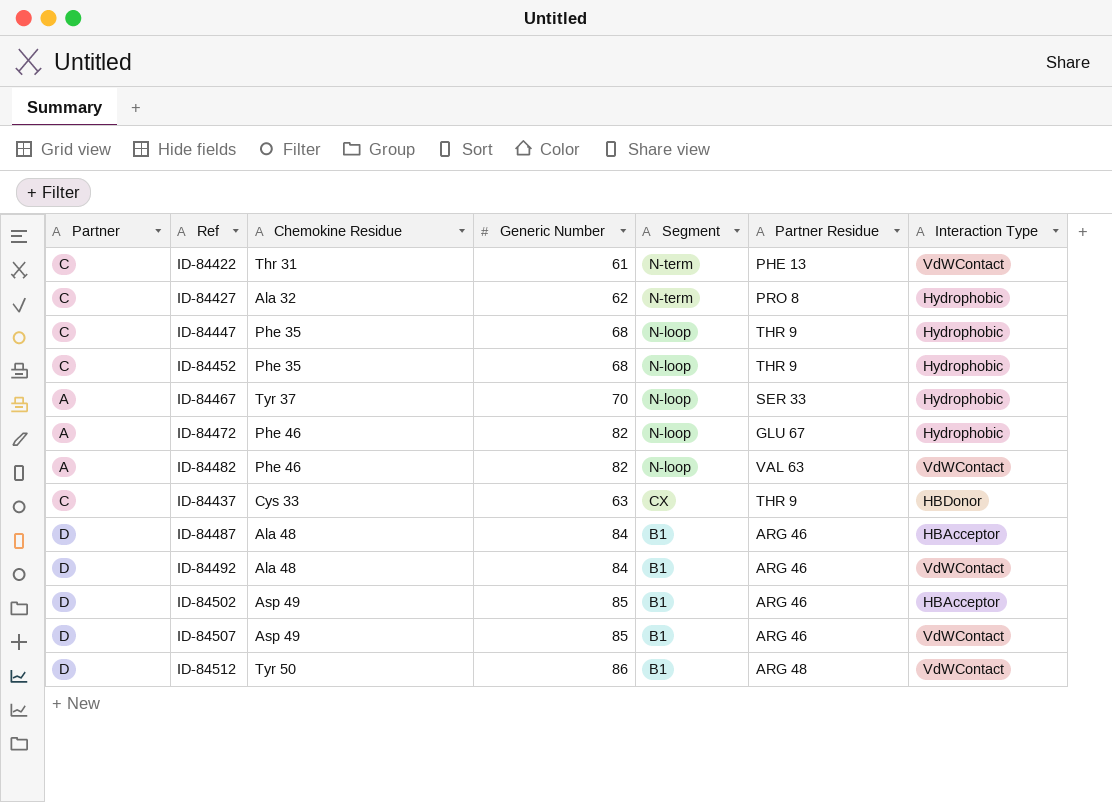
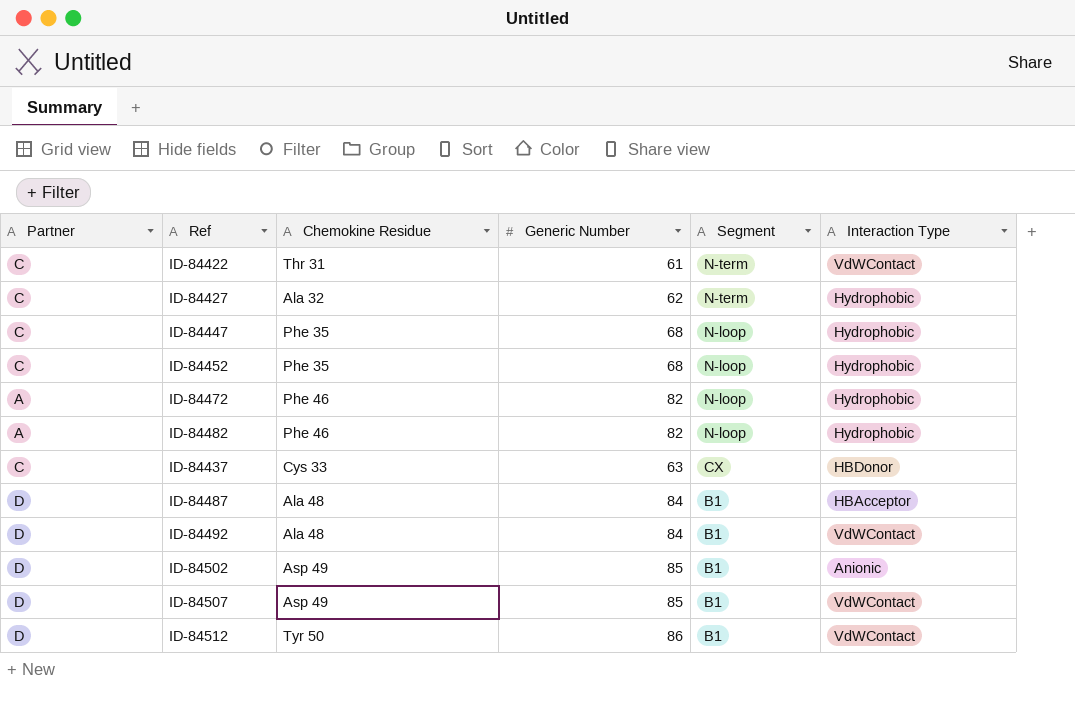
column Partner Residue | position: 6 -> none
row ID-84467: A | Tyr 37 | 70 | N-loop | SER 33 | Hydrophobic -> none
ID-84482 | Interaction Type: VdWContact -> Hydrophobic
ID-84502 | Interaction Type: HBAcceptor -> Anionic

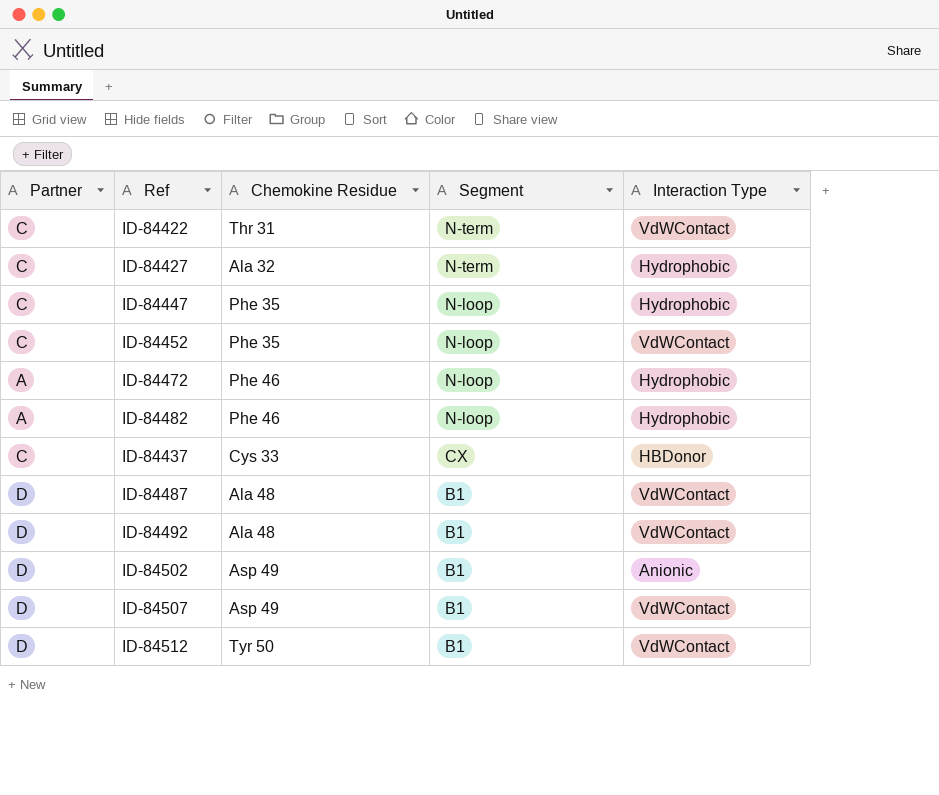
column Generic Number | position: 4 -> none
ID-84452 | Interaction Type: Hydrophobic -> VdWContact
ID-84487 | Interaction Type: HBAcceptor -> VdWContact

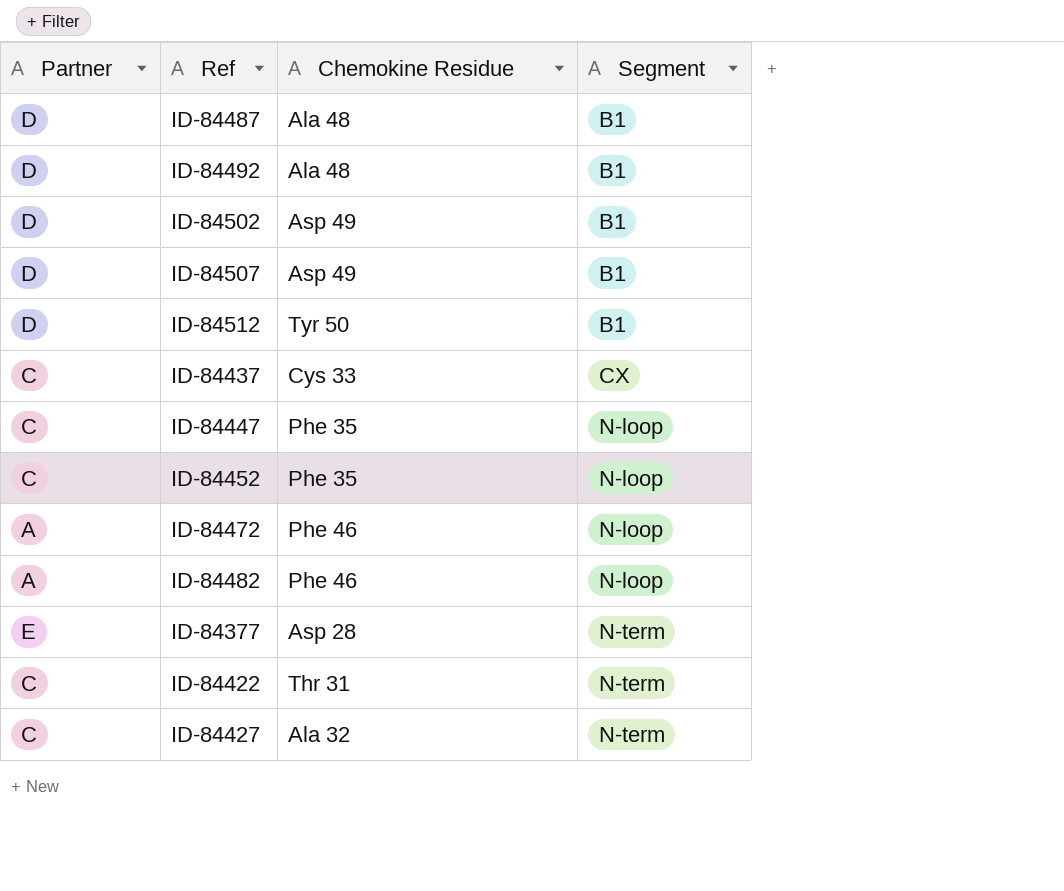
row order: Segment descending -> Segment ascending
column Interaction Type | position: 5 -> none
row ID-84377: none -> E | Asp 28 | N-term

